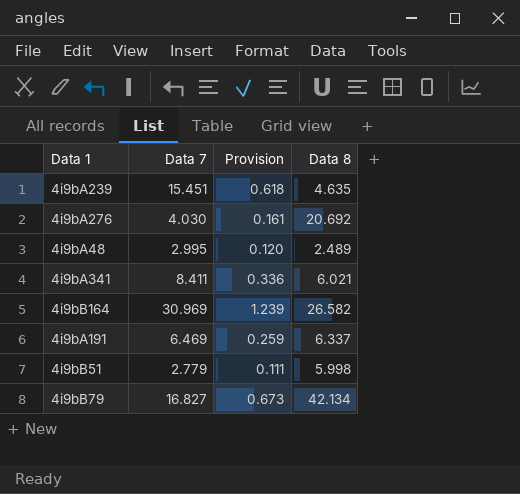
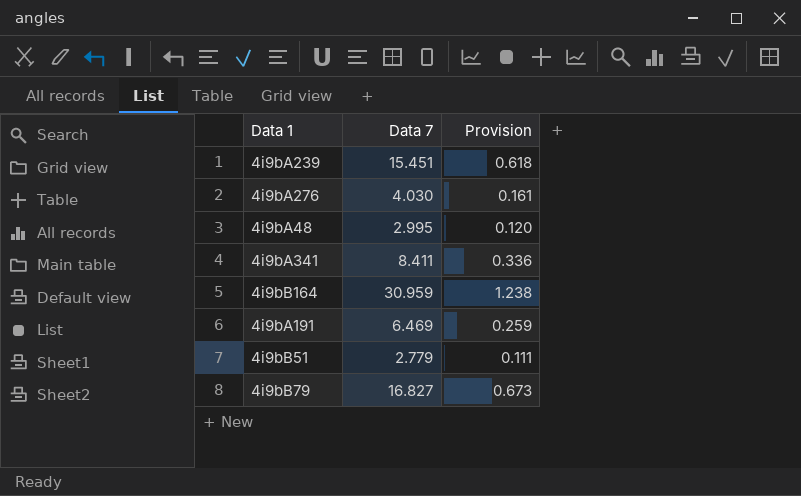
column Data 8 | position: 4 -> none
4i9bB164 | Data 7: 30.969 -> 30.959
4i9bB164 | Provision: 1.239 -> 1.238

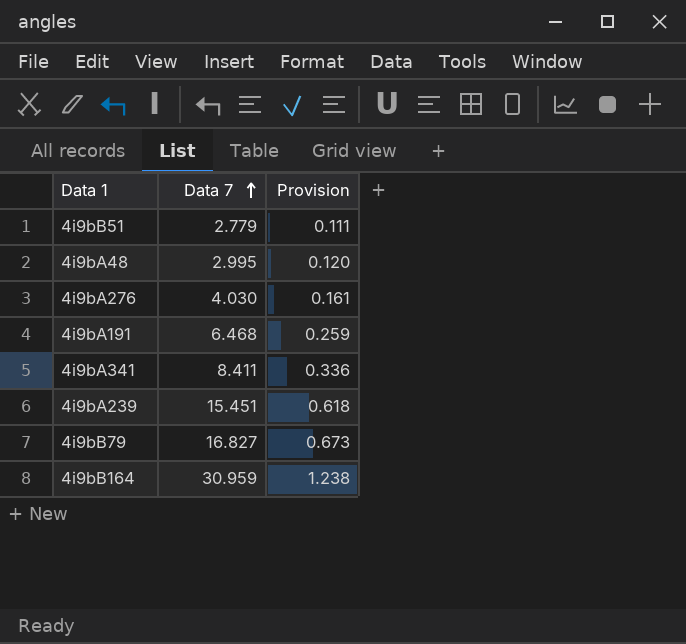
row order: none -> Data 7 ascending
4i9bA191 | Data 7: 6.469 -> 6.468

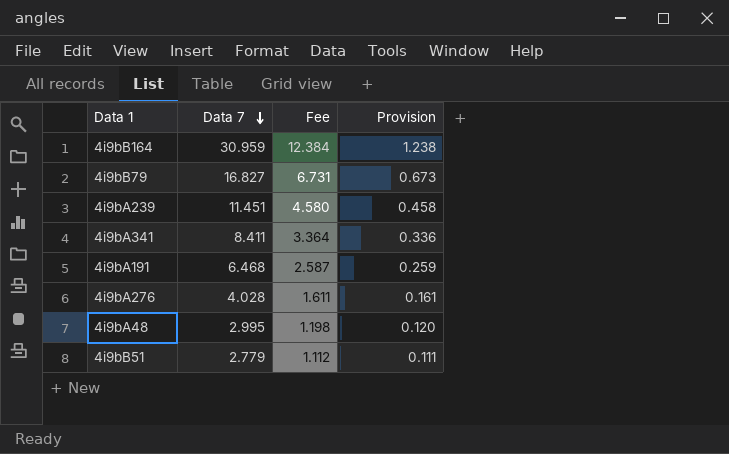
row order: Data 7 ascending -> Data 7 descending
column Fee | formula: none -> [Data 7] * 0.4
4i9bA239 | Data 7: 15.451 -> 11.451
4i9bA239 | Provision: 0.618 -> 0.458
4i9bA276 | Data 7: 4.030 -> 4.028

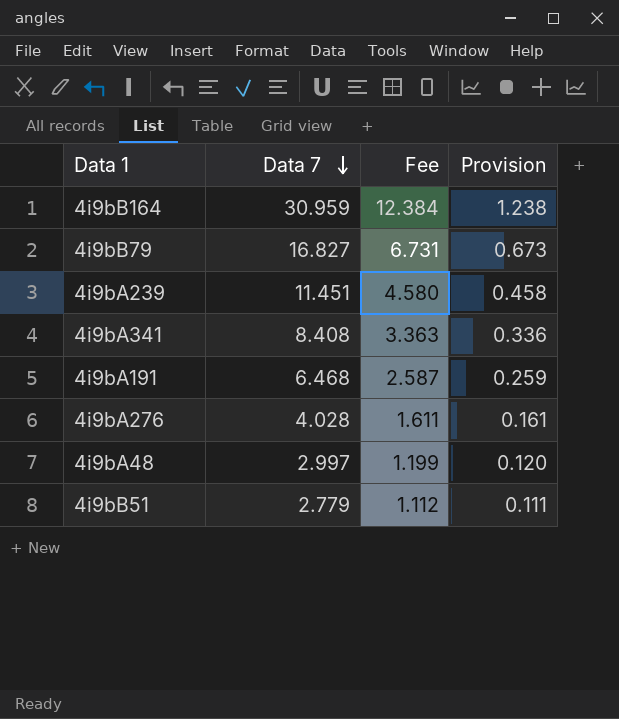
4i9bA341 | Data 7: 8.411 -> 8.408
4i9bA341 | Fee: 3.364 -> 3.363
4i9bA48 | Data 7: 2.995 -> 2.997
4i9bA48 | Fee: 1.198 -> 1.199

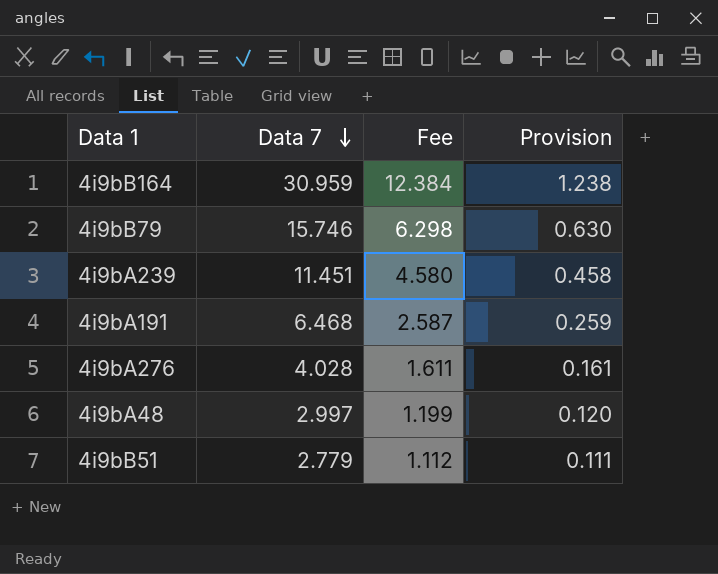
row 4i9bA341: 8.408 | 3.363 | 0.336 -> none
4i9bB79 | Data 7: 16.827 -> 15.746
4i9bB79 | Fee: 6.731 -> 6.298
4i9bB79 | Provision: 0.673 -> 0.630

